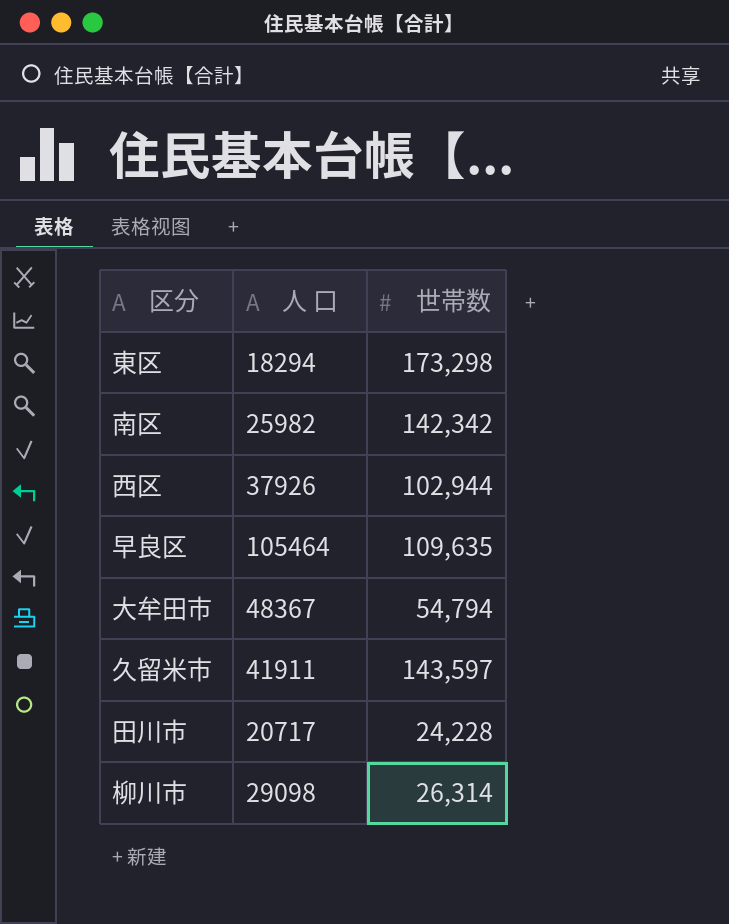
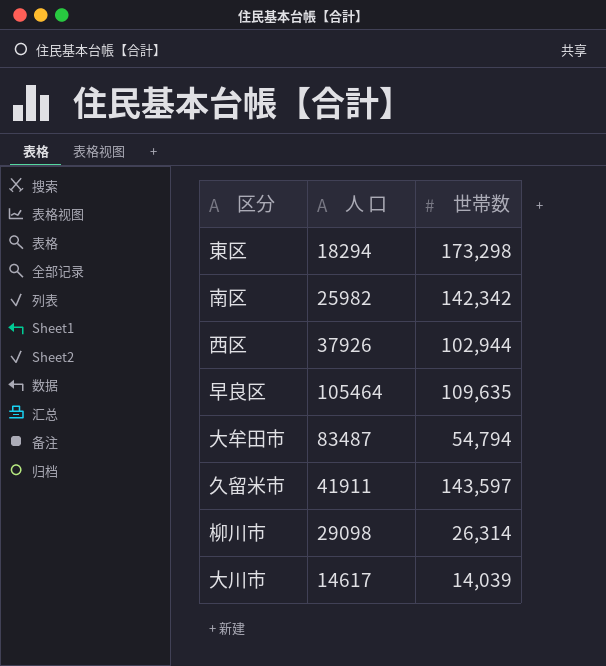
row 田川市: 20717 | 24,228 -> none
大牟田市 | 人 口: 48367 -> 83487
row 大川市: none -> 14617 | 14,039

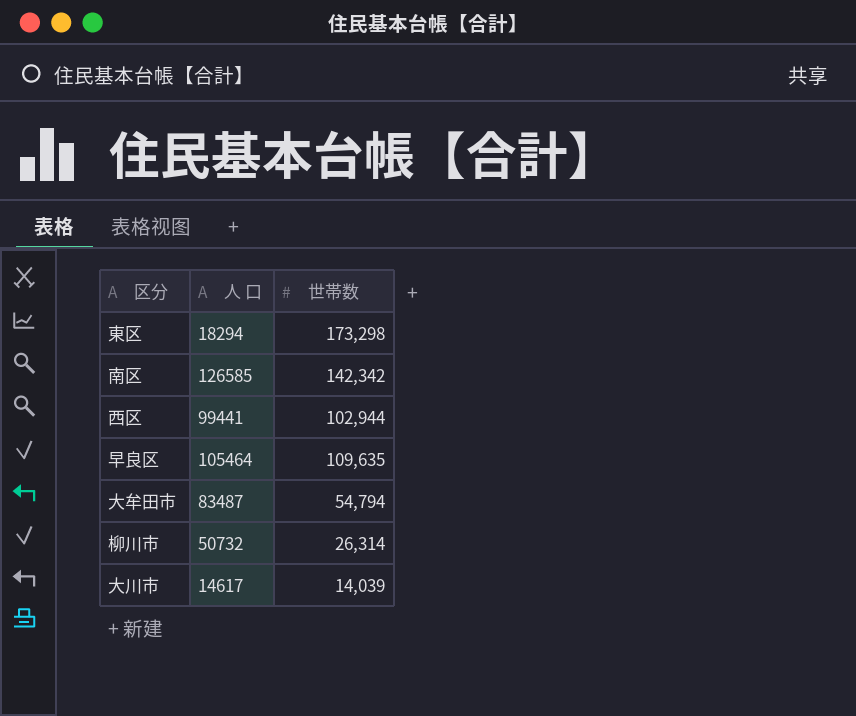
row 久留米市: 41911 | 143,597 -> none
南区 | 人 口: 25982 -> 126585
西区 | 人 口: 37926 -> 99441
柳川市 | 人 口: 29098 -> 50732

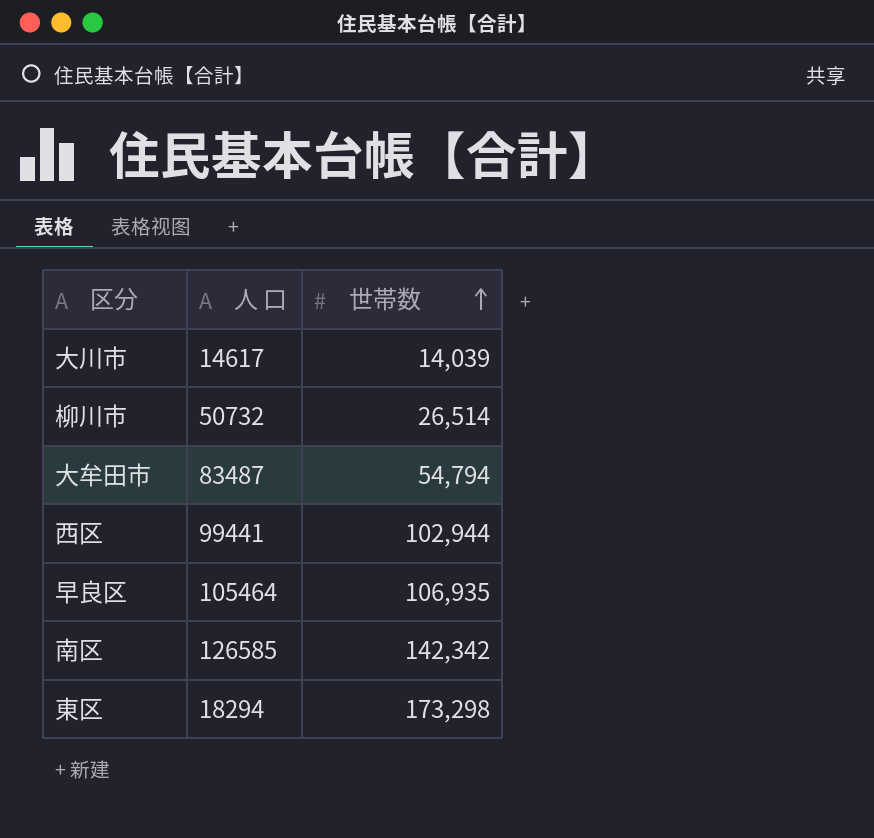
row order: none -> 世帯数 ascending
柳川市 | 世帯数: 26,314 -> 26,514
早良区 | 世帯数: 109,635 -> 106,935

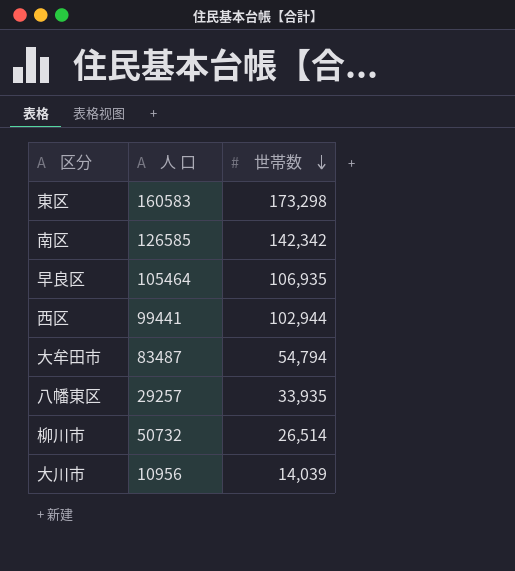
row order: 世帯数 ascending -> 世帯数 descending
東区 | 人 口: 18294 -> 160583
row 八幡東区: none -> 29257 | 33,935
大川市 | 人 口: 14617 -> 10956

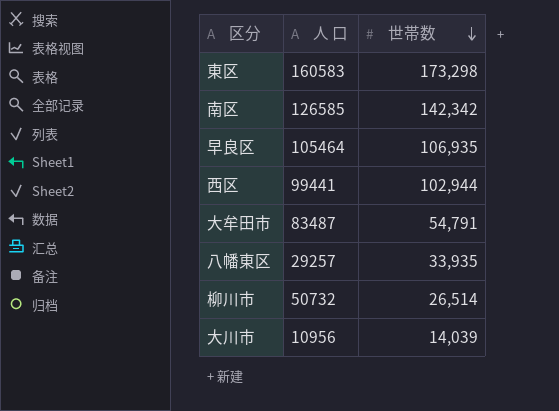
大牟田市 | 世帯数: 54,794 -> 54,791

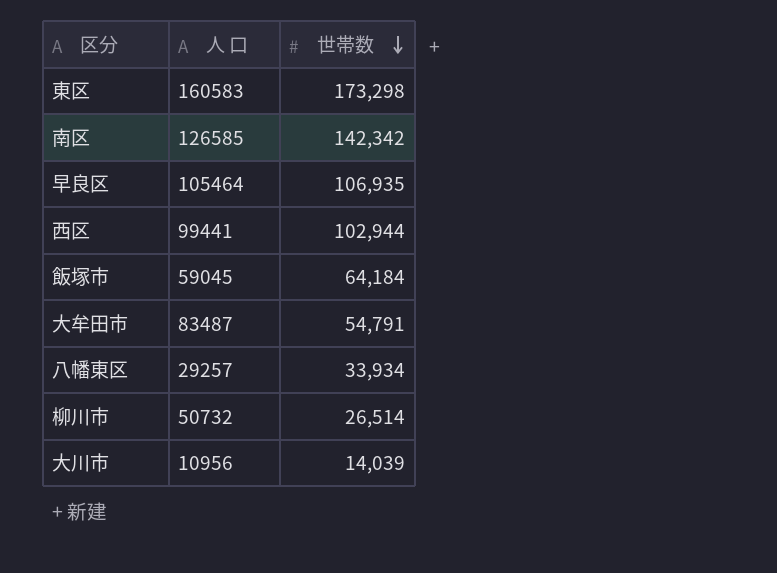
row 飯塚市: none -> 59045 | 64,184
八幡東区 | 世帯数: 33,935 -> 33,934

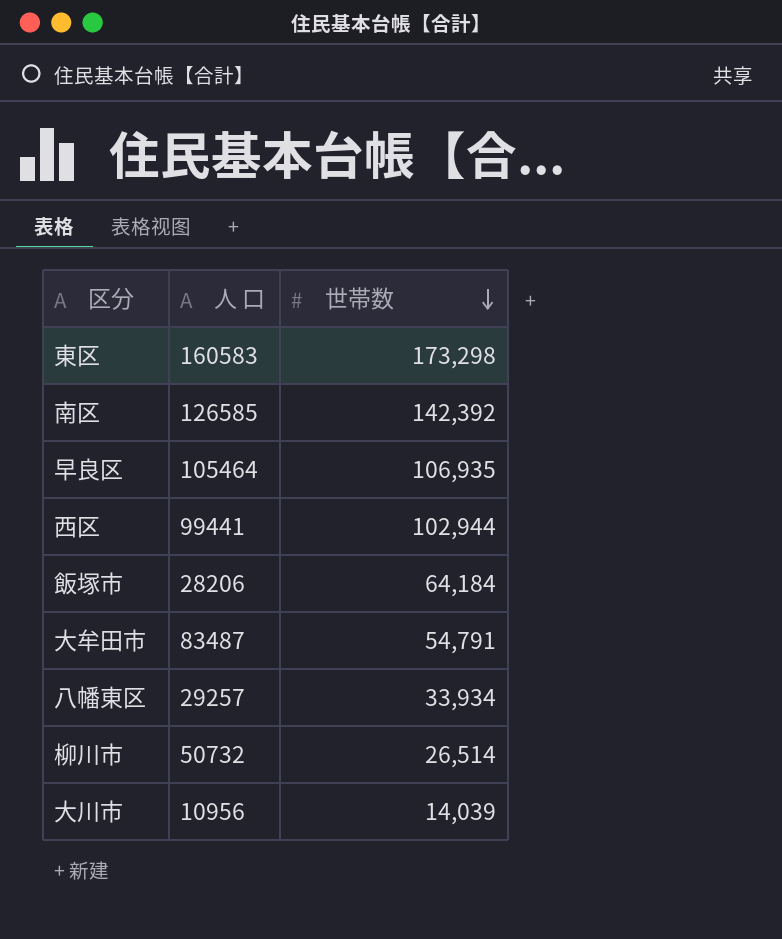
南区 | 世帯数: 142,342 -> 142,392
飯塚市 | 人 口: 59045 -> 28206

